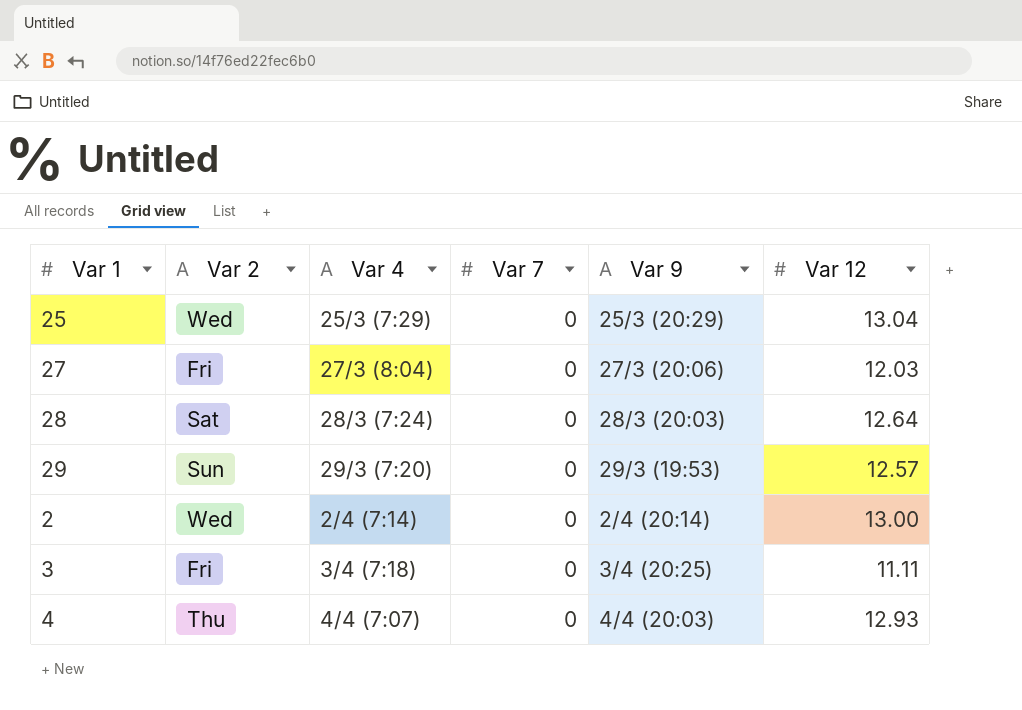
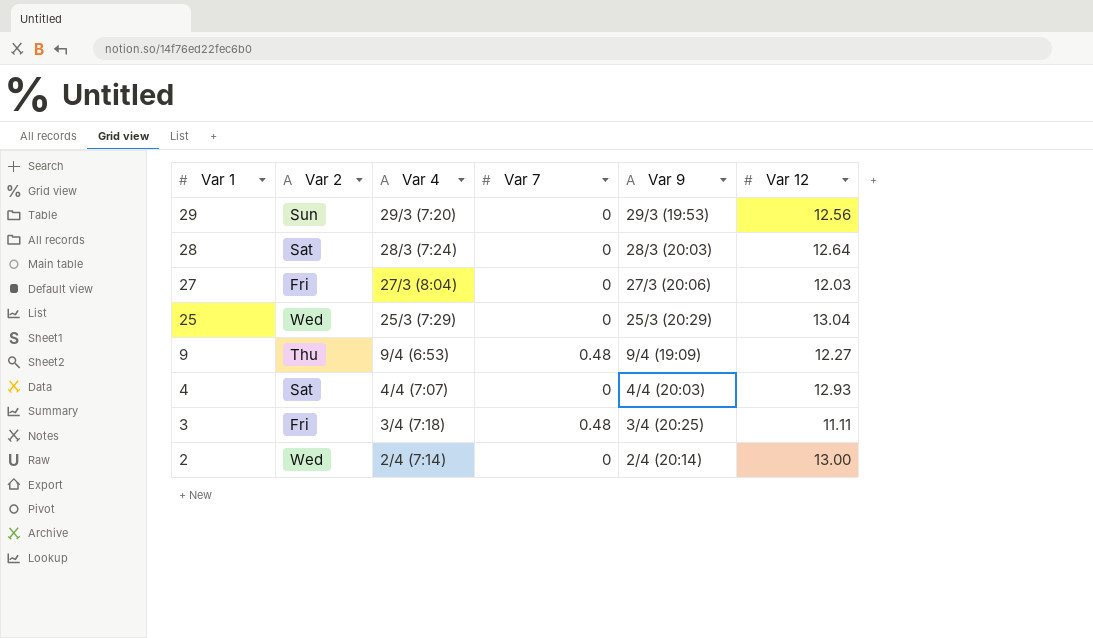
row order: none -> Var 1 descending
29 | Var 12: 12.57 -> 12.56
row 9: none -> Thu | 9/4 (6:53) | 0.48 | 9/4 (19:09) | 12.27
4 | Var 2: Thu -> Sat
3 | Var 7: 0 -> 0.48

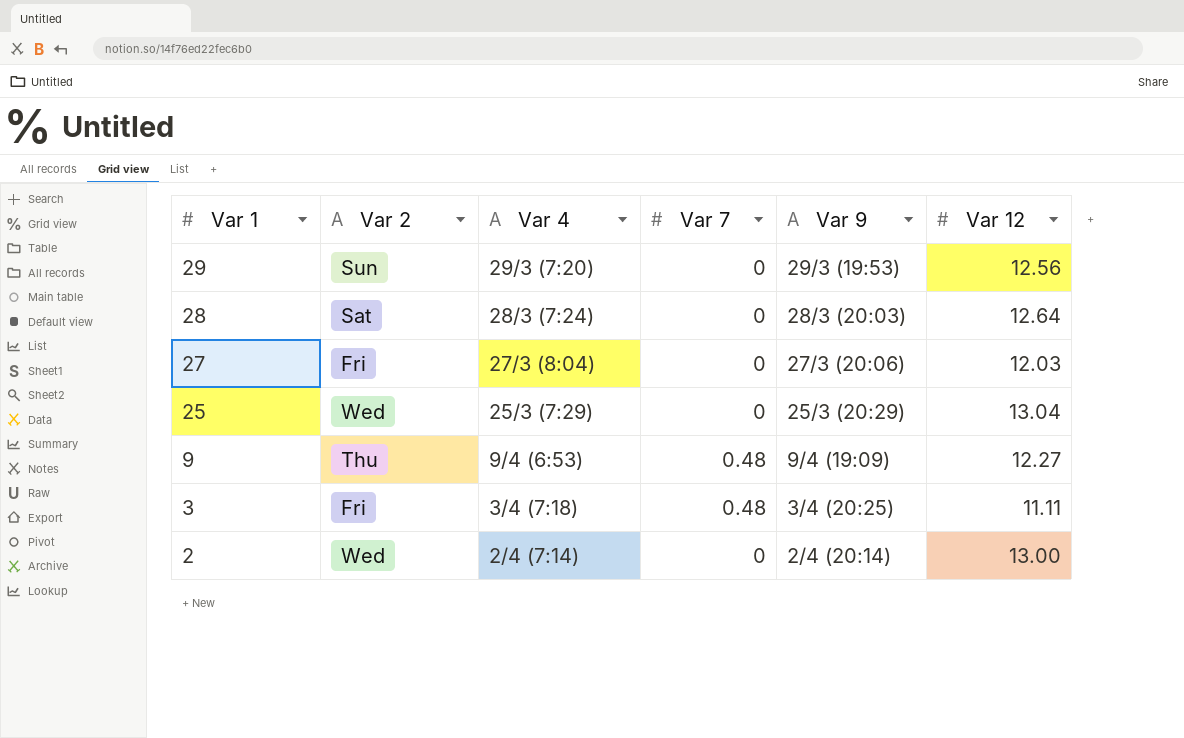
row 4: Sat | 4/4 (7:07) | 0 | 4/4 (20:03) | 12.93 -> none

